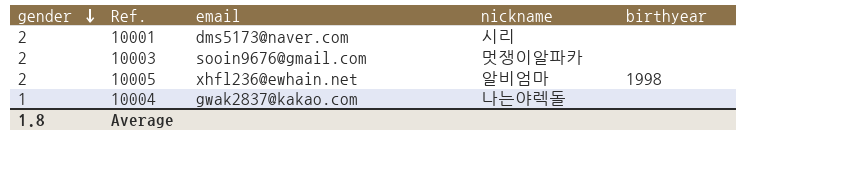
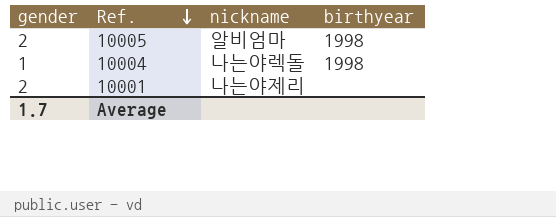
row order: gender descending -> Ref. descending
column email | position: 3 -> none
row 10003: 2 | sooin9676@gmail.com | 멋쟁이알파카 | none -> none
10004 | birthyear: none -> 1998
10001 | nickname: 시리 -> 나는야제리
Average | gender: 1.8 -> 1.7

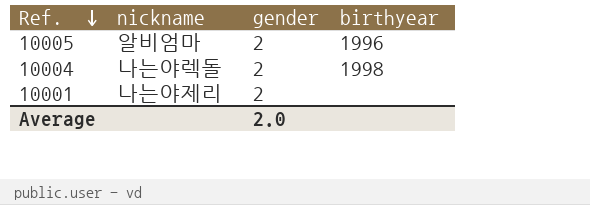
column gender | position: 1 -> 3
10005 | birthyear: 1998 -> 1996
10004 | gender: 1 -> 2
Average | gender: 1.7 -> 2.0

